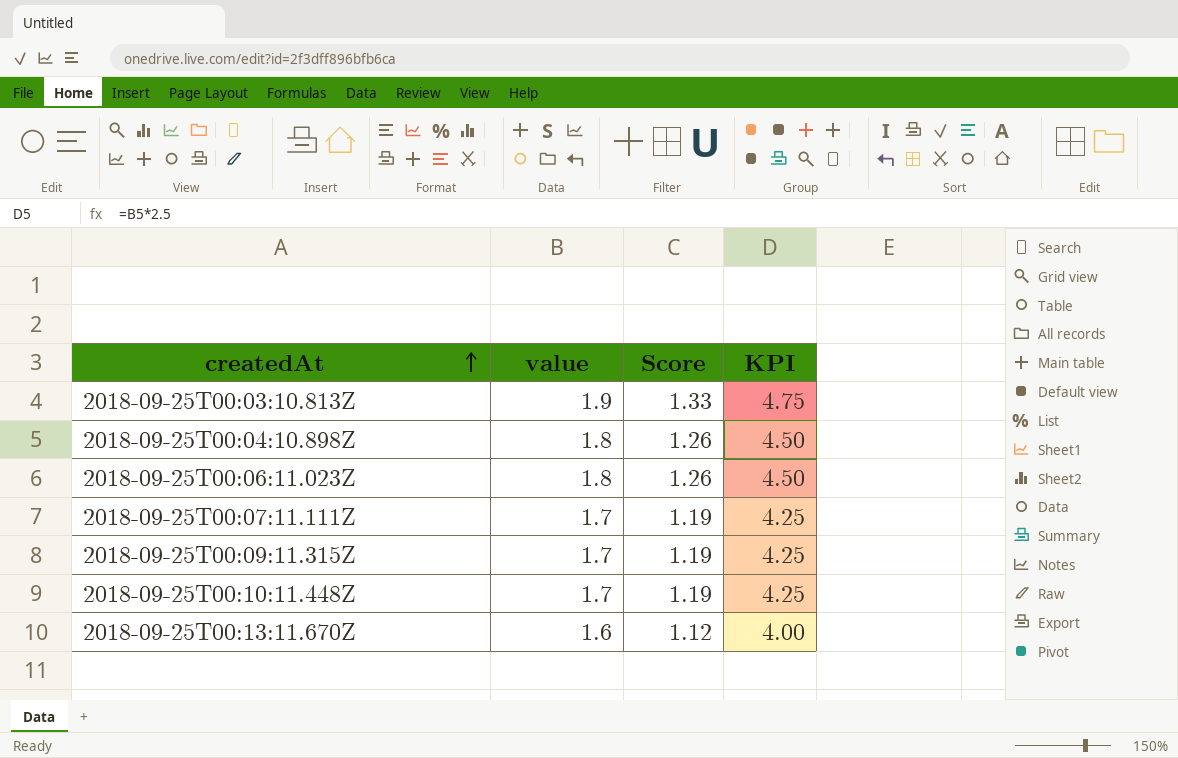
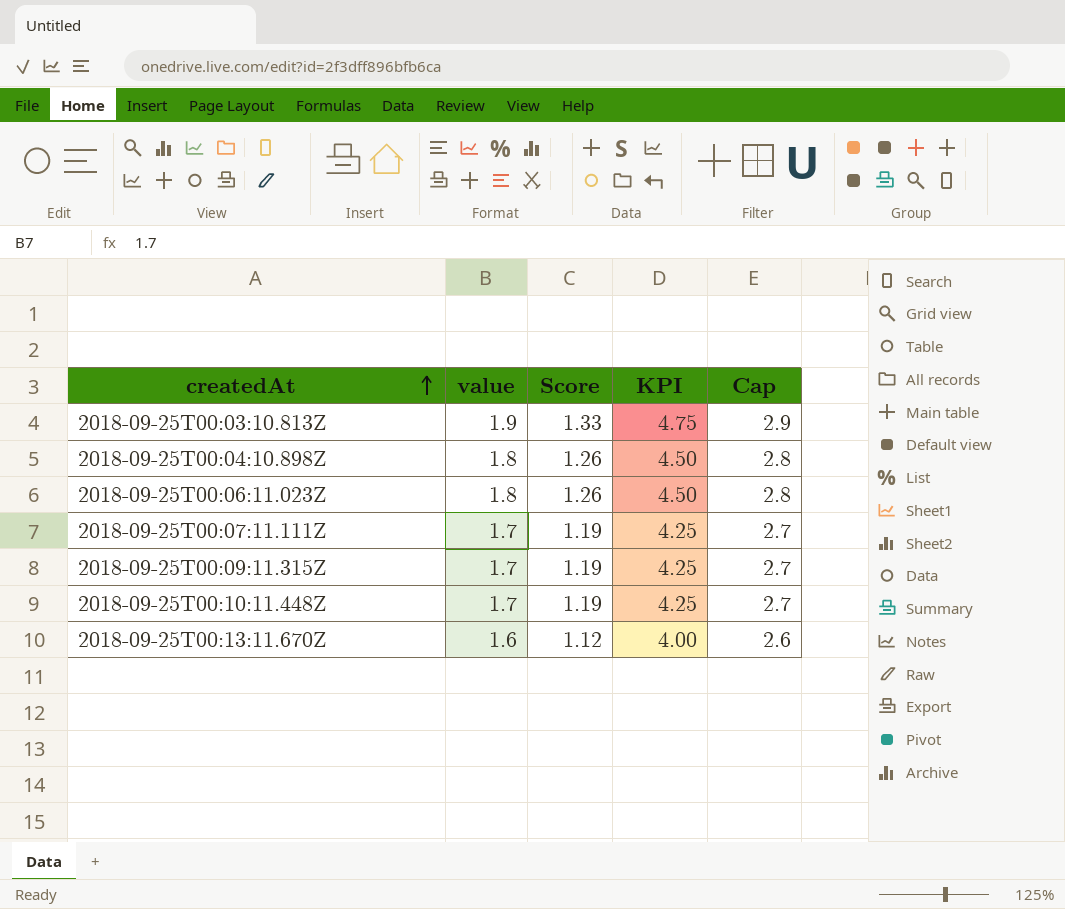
column Cap | formula: none -> [value] + 1

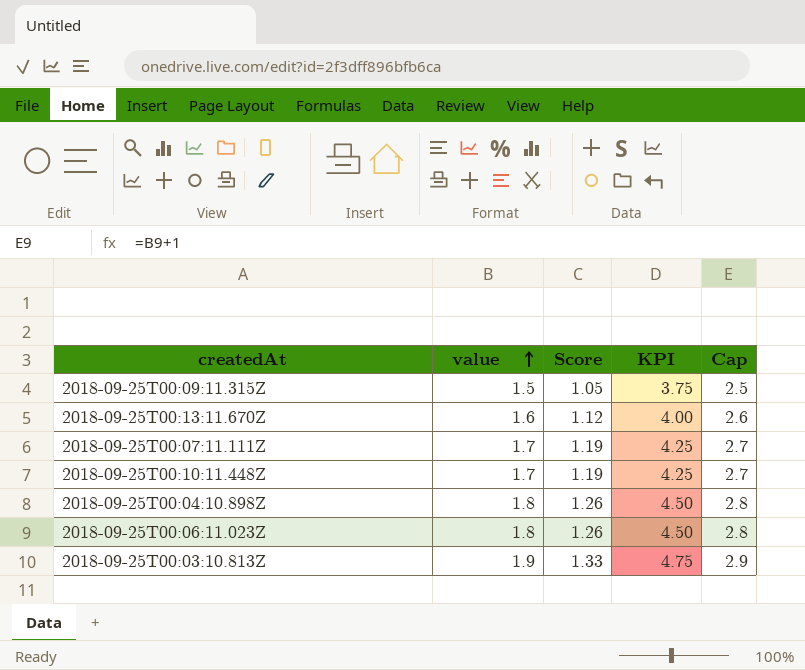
row order: createdAt ascending -> value ascending
2018-09-25T00:09:11.315Z | value: 1.7 -> 1.5
2018-09-25T00:09:11.315Z | Score: 1.19 -> 1.05
2018-09-25T00:09:11.315Z | KPI: 4.25 -> 3.75
2018-09-25T00:09:11.315Z | Cap: 2.7 -> 2.5

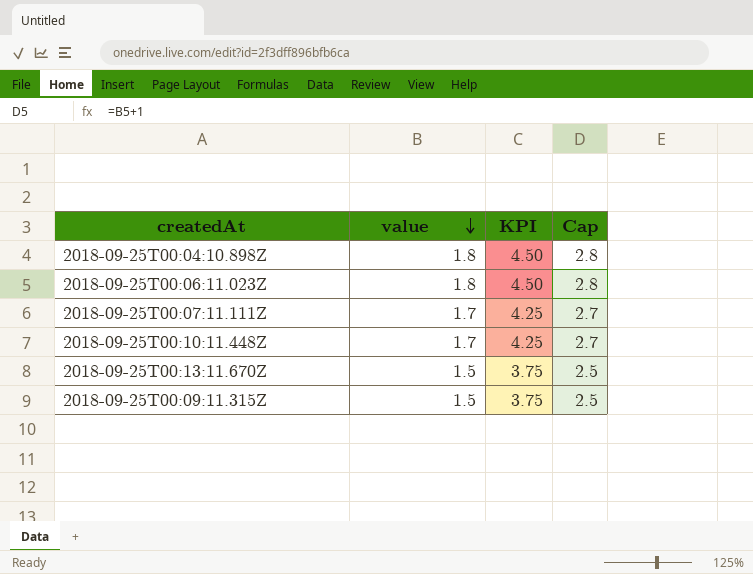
row order: value ascending -> value descending
column Score | formula: [value] * 0.7 -> none
row 2018-09-25T00:03:10.813Z: 1.9 | 1.33 | 4.75 | 2.9 -> none
2018-09-25T00:13:11.670Z | value: 1.6 -> 1.5
2018-09-25T00:13:11.670Z | KPI: 4.00 -> 3.75
2018-09-25T00:13:11.670Z | Cap: 2.6 -> 2.5

